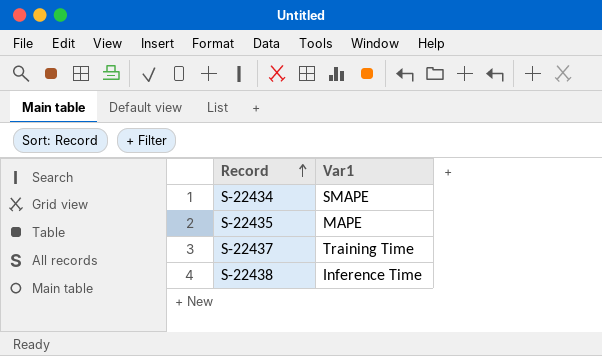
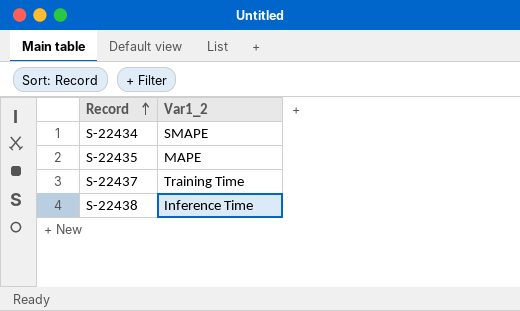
column name: Var1 -> Var1_2

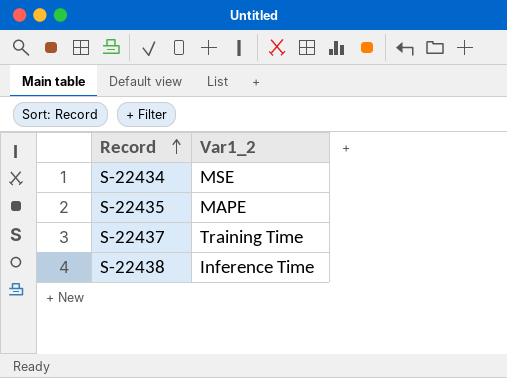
S-22434 | Var1_2: SMAPE -> MSE

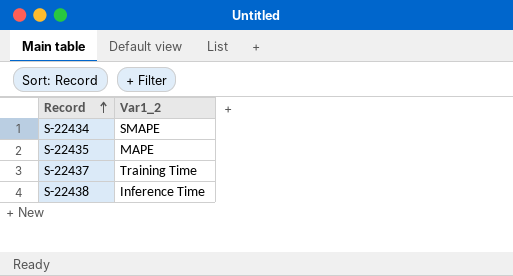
S-22434 | Var1_2: MSE -> SMAPE

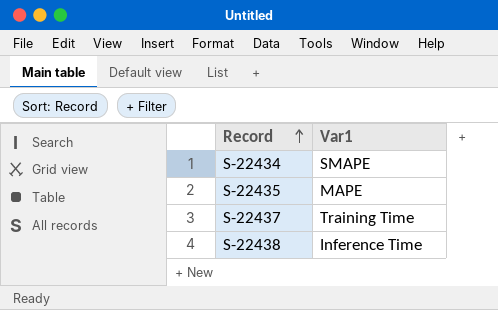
column name: Var1_2 -> Var1

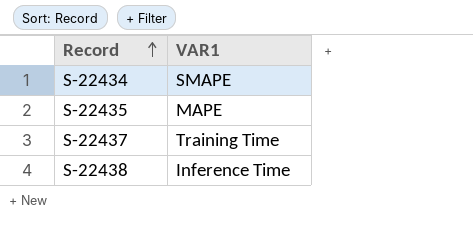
column name: Var1 -> VAR1

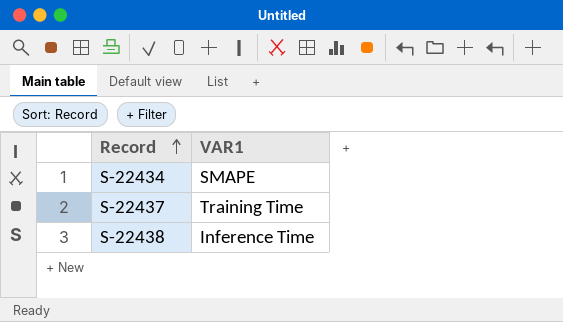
row S-22435: MAPE -> none

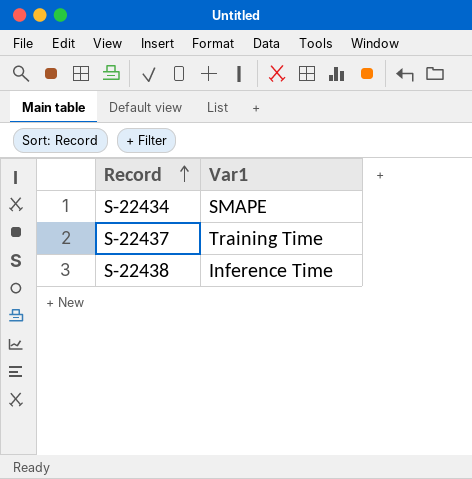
column name: VAR1 -> Var1

